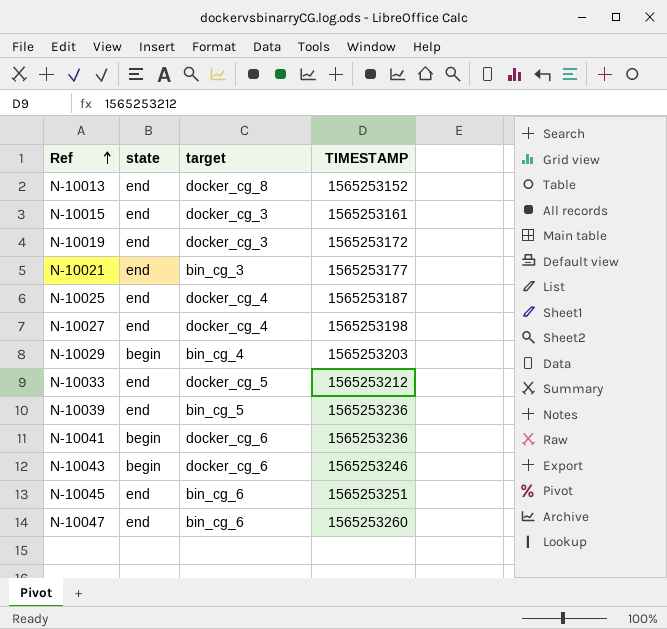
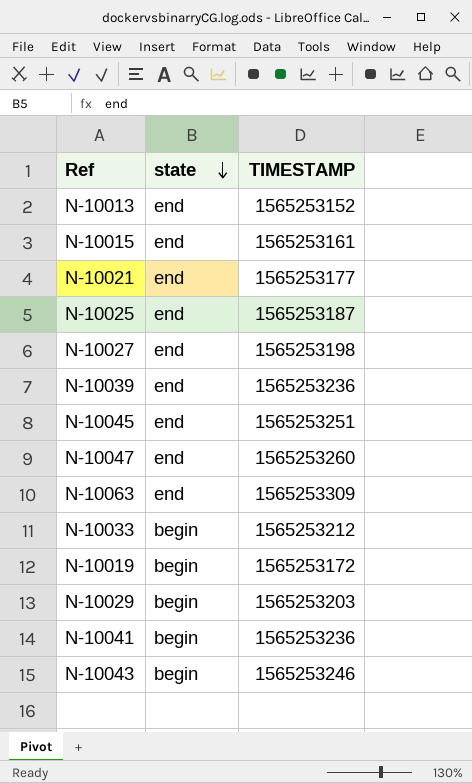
row order: Ref ascending -> state descending
column target | position: 3 -> none
row N-10063: none -> end | 1565253309
N-10033 | state: end -> begin
N-10019 | state: end -> begin

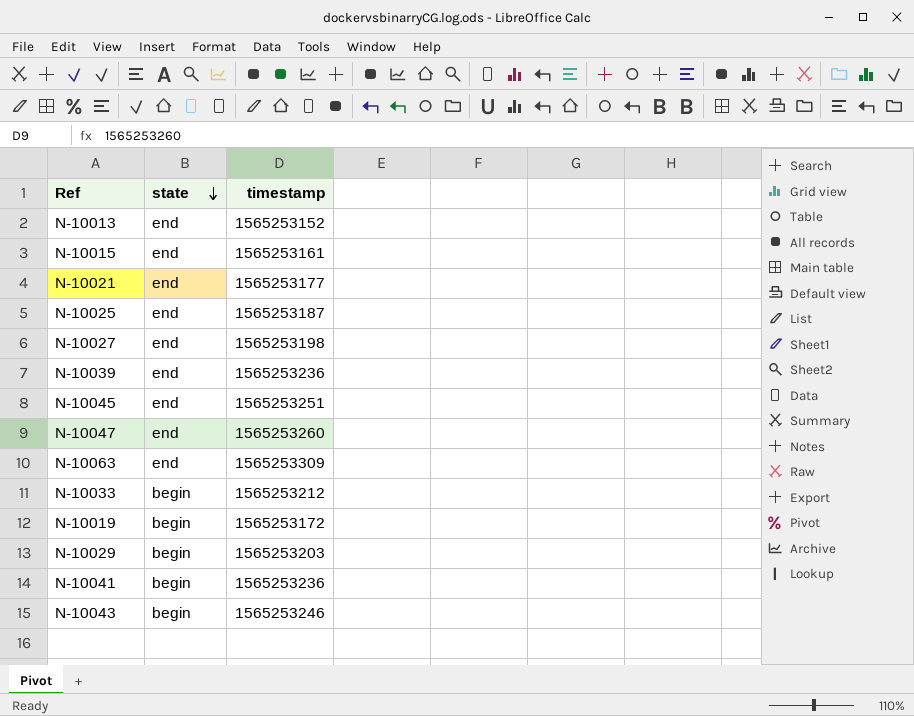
column name: TIMESTAMP -> timestamp

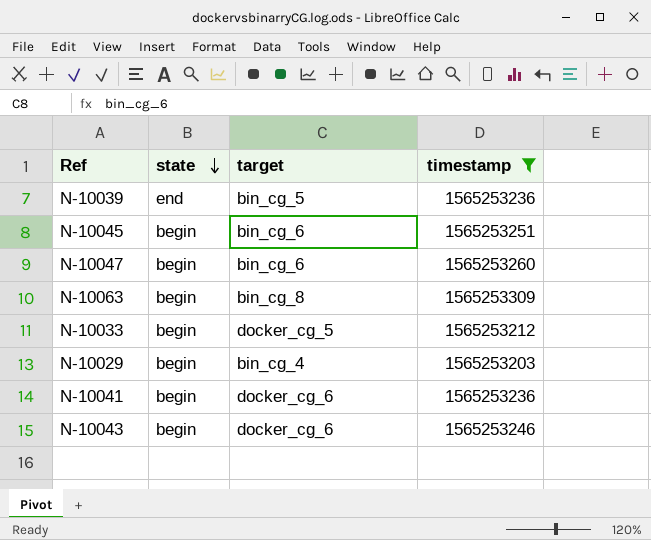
filter: none -> timestamp >= 1565253203
column target | position: none -> 3
N-10045 | state: end -> begin
N-10047 | state: end -> begin
N-10063 | state: end -> begin

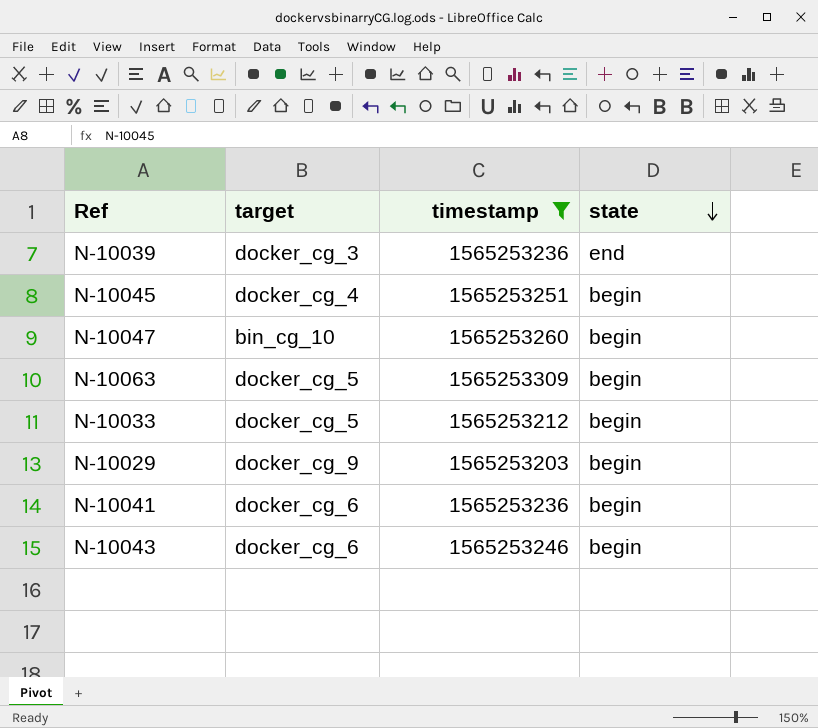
column state | position: 2 -> 4
N-10039 | target: bin_cg_5 -> docker_cg_3
N-10045 | target: bin_cg_6 -> docker_cg_4
N-10047 | target: bin_cg_6 -> bin_cg_10
N-10063 | target: bin_cg_8 -> docker_cg_5
N-10029 | target: bin_cg_4 -> docker_cg_9

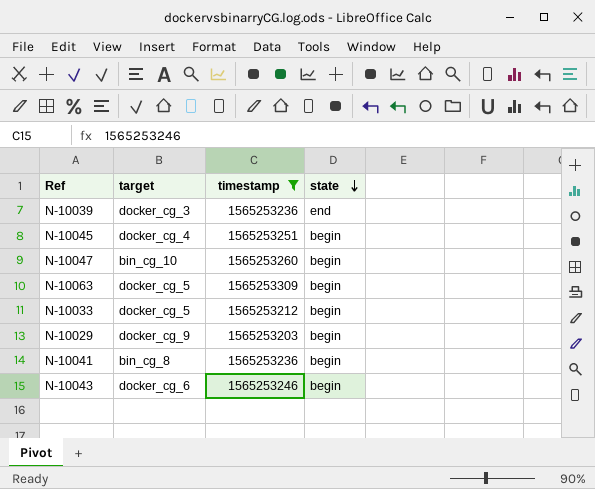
N-10041 | target: docker_cg_6 -> bin_cg_8

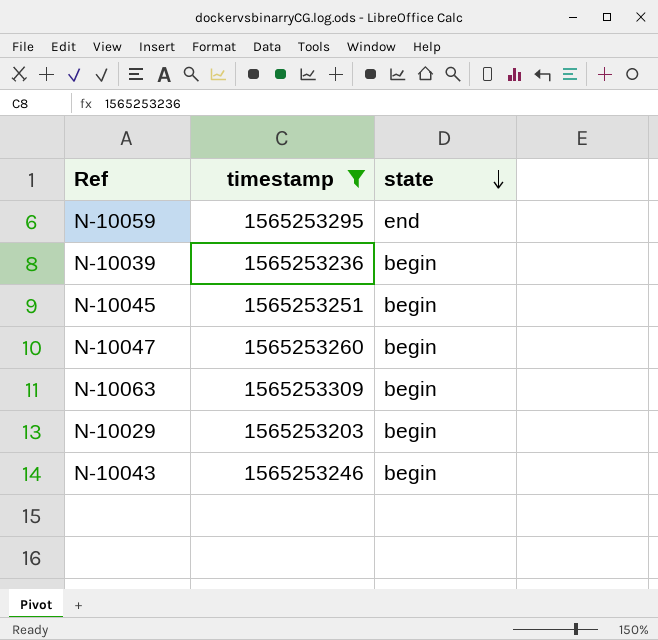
column target | position: 2 -> none
row N-10033: docker_cg_5 | 1565253212 | begin -> none
row N-10041: bin_cg_8 | 1565253236 | begin -> none
row N-10059: none -> 1565253295 | end
N-10039 | state: end -> begin

